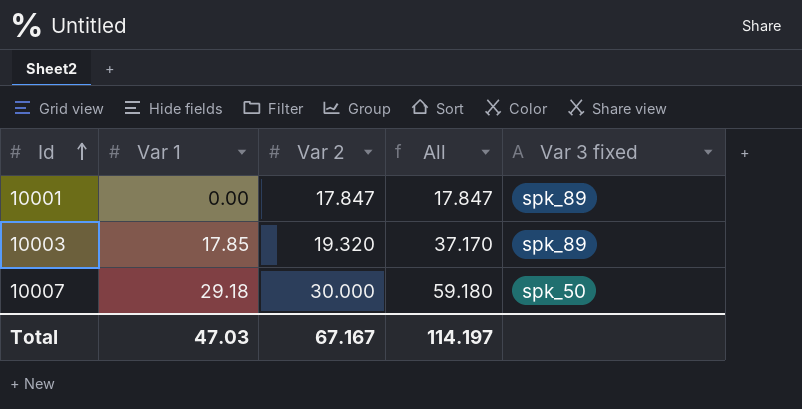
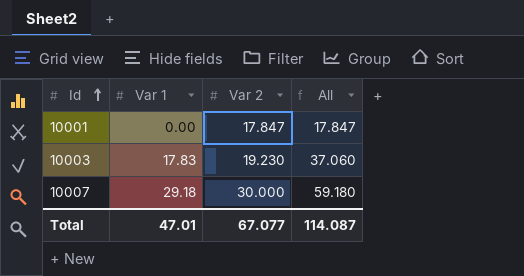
column Var 3 fixed | position: 5 -> none
10003 | Var 1: 17.85 -> 17.83
10003 | Var 2: 19.320 -> 19.230
10003 | All: 37.170 -> 37.060
Total | Var 1: 47.03 -> 47.01
Total | Var 2: 67.167 -> 67.077
Total | All: 114.197 -> 114.087

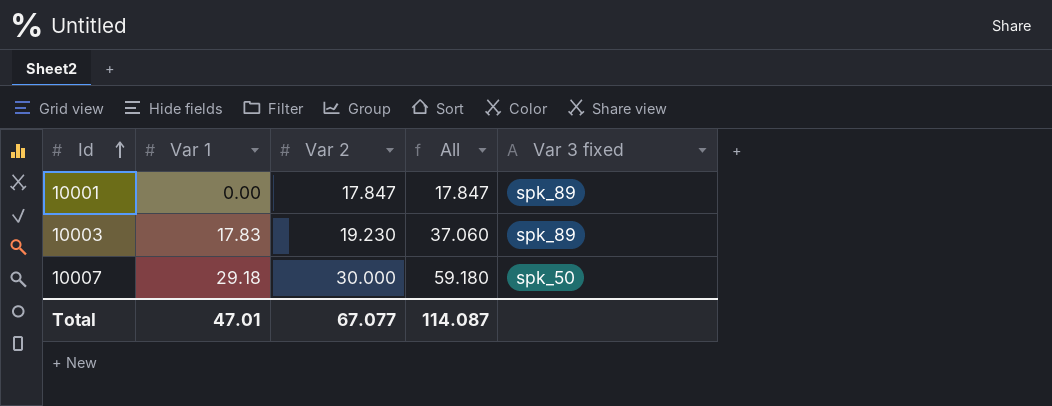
column Var 3 fixed | position: none -> 5

